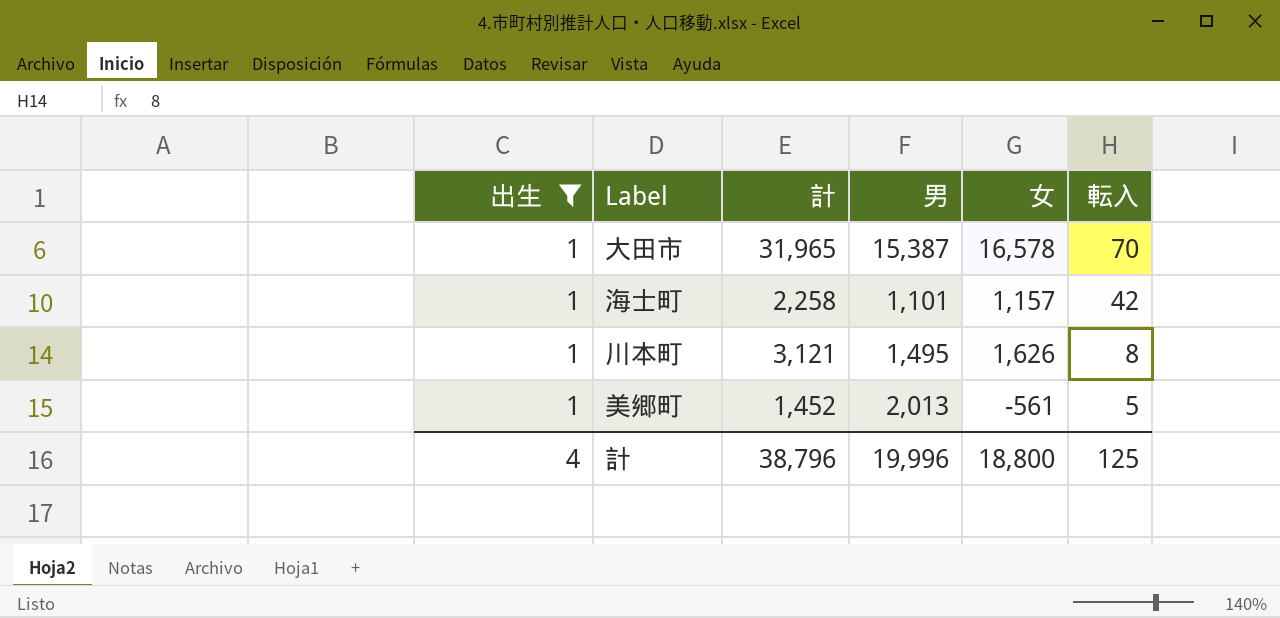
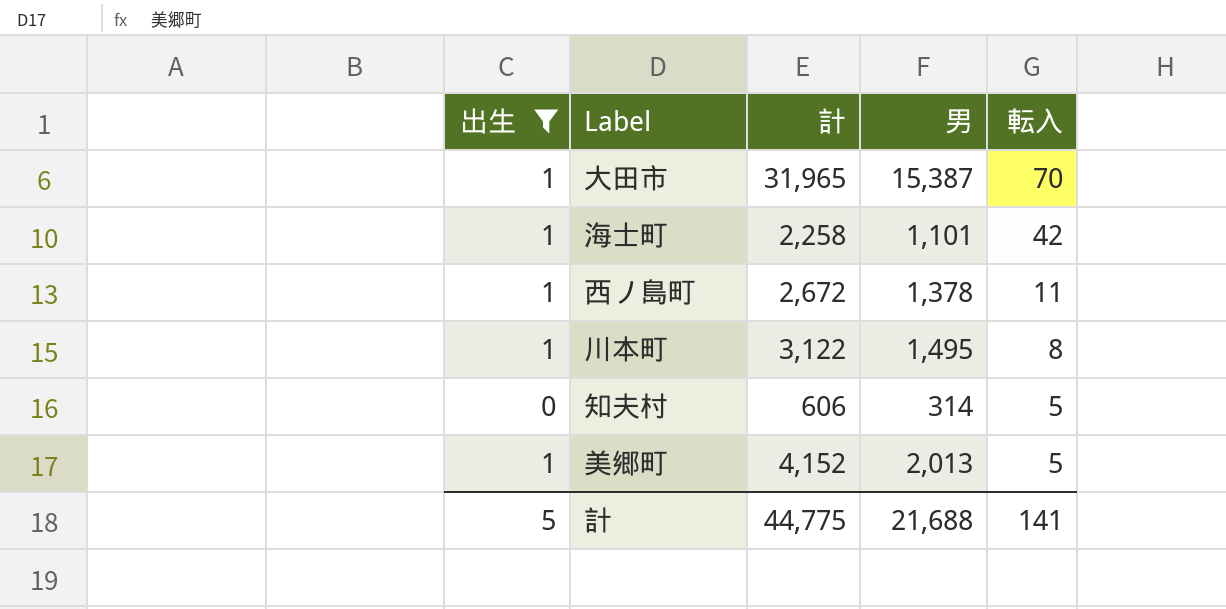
column 女 | formula: [計] - [男] -> none
row 西ノ島町: none -> 1 | 2,672 | 1,378 | 11
川本町 | 計: 3,121 -> 3,122
row 知夫村: none -> 0 | 606 | 314 | 5
美郷町 | 計: 1,452 -> 4,152
計 | 出生: 4 -> 5
計 | 計: 38,796 -> 44,775
計 | 男: 19,996 -> 21,688
計 | 転入: 125 -> 141

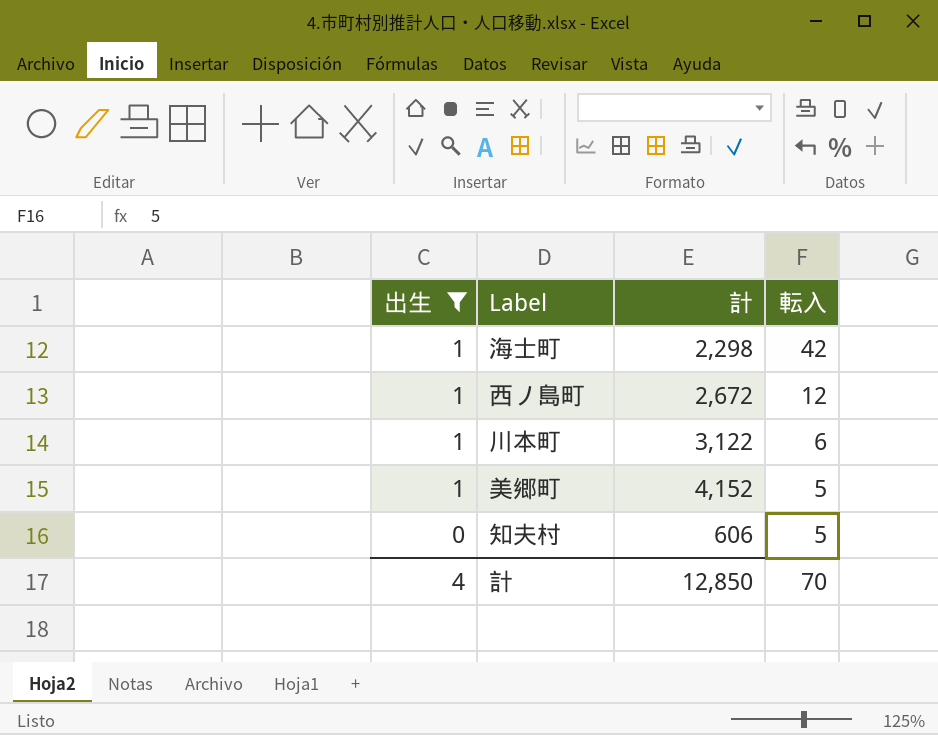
row order: 転入 descending -> 出生 descending
column 男 | position: 4 -> none
row 大田市: 1 | 31,965 | 15,387 | 70 -> none
海士町 | 計: 2,258 -> 2,298
西ノ島町 | 転入: 11 -> 12
川本町 | 転入: 8 -> 6
計 | 出生: 5 -> 4
計 | 計: 44,775 -> 12,850
計 | 転入: 141 -> 70

